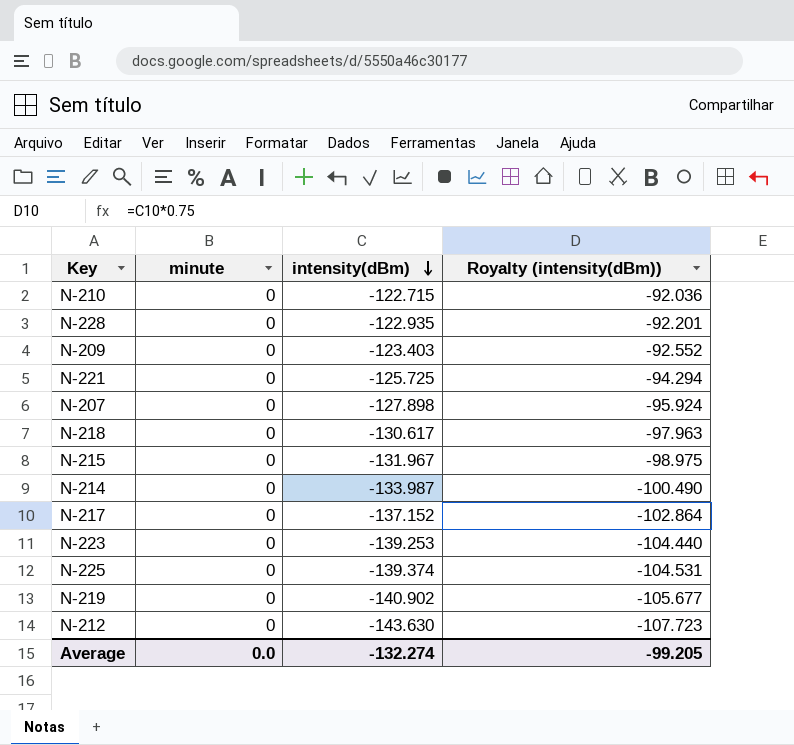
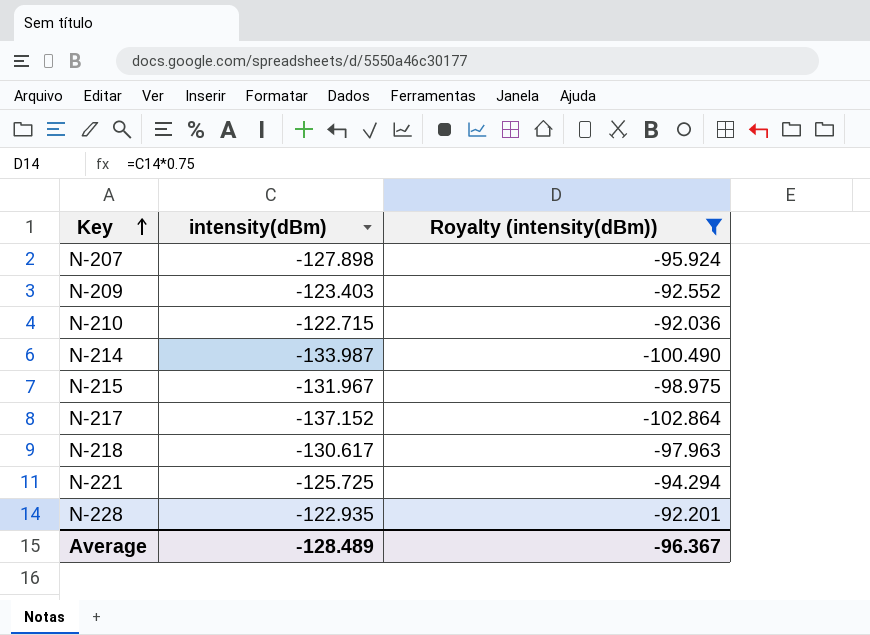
filter: none -> Royalty (intensity(dBm)) >= -102.864
row order: intensity(dBm) descending -> Key ascending
column minute | position: 2 -> none
Average | intensity(dBm): -132.274 -> -128.489
Average | Royalty (intensity(dBm)): -99.205 -> -96.367

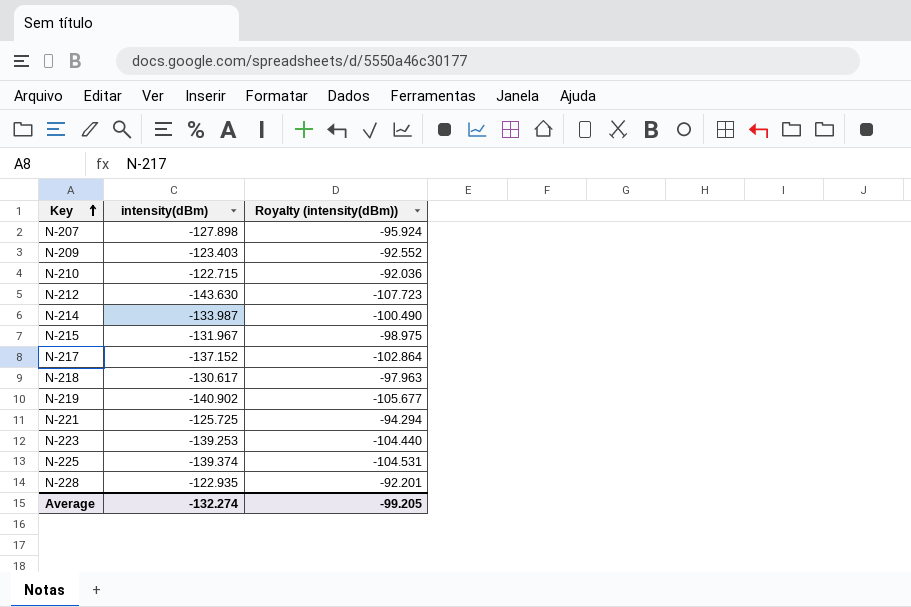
filter: Royalty (intensity(dBm)) >= -102.864 -> none
Average | intensity(dBm): -128.489 -> -132.274
Average | Royalty (intensity(dBm)): -96.367 -> -99.205

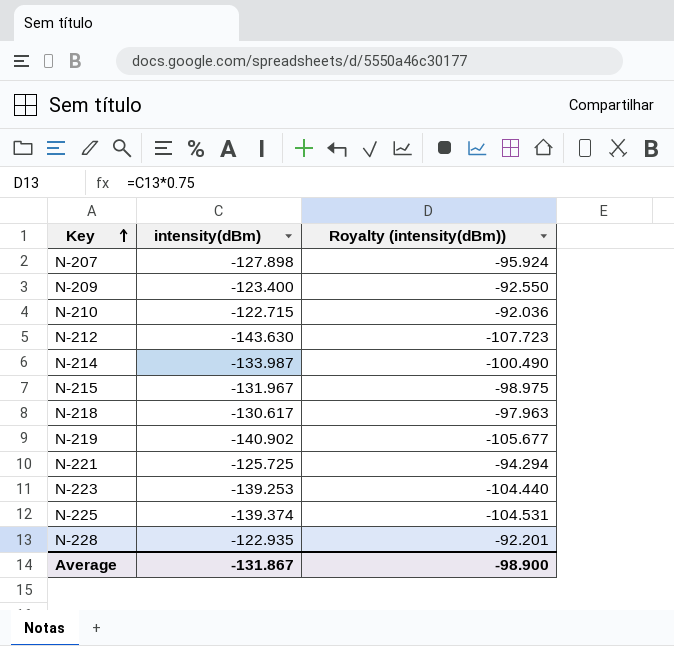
row N-217: -137.152 | -102.864 -> none
N-209 | intensity(dBm): -123.403 -> -123.400
N-209 | Royalty (intensity(dBm)): -92.552 -> -92.550
Average | intensity(dBm): -132.274 -> -131.867
Average | Royalty (intensity(dBm)): -99.205 -> -98.900

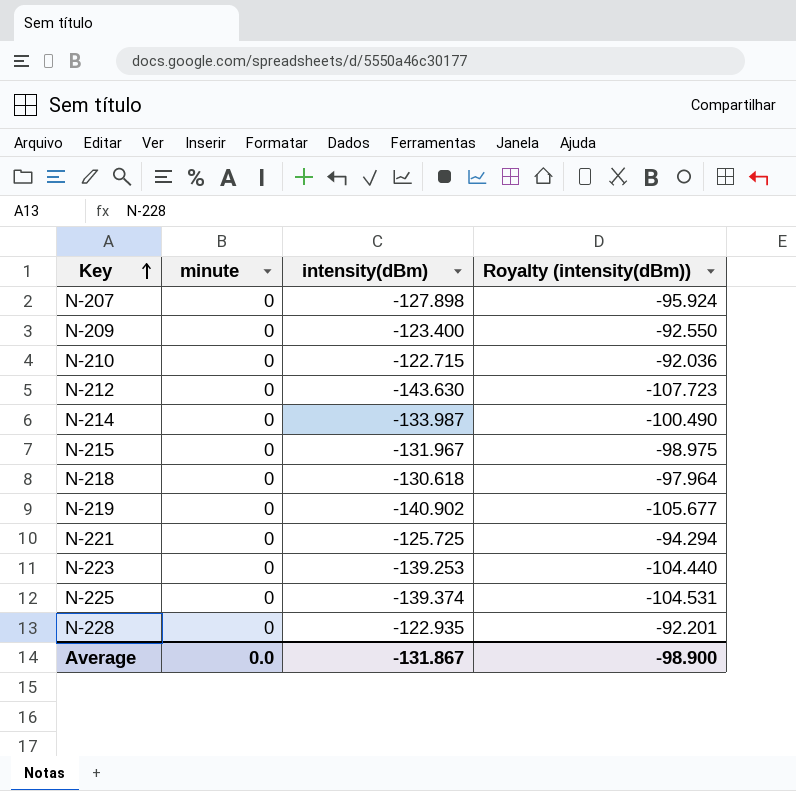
column minute | position: none -> 2
N-218 | intensity(dBm): -130.617 -> -130.618
N-218 | Royalty (intensity(dBm)): -97.963 -> -97.964

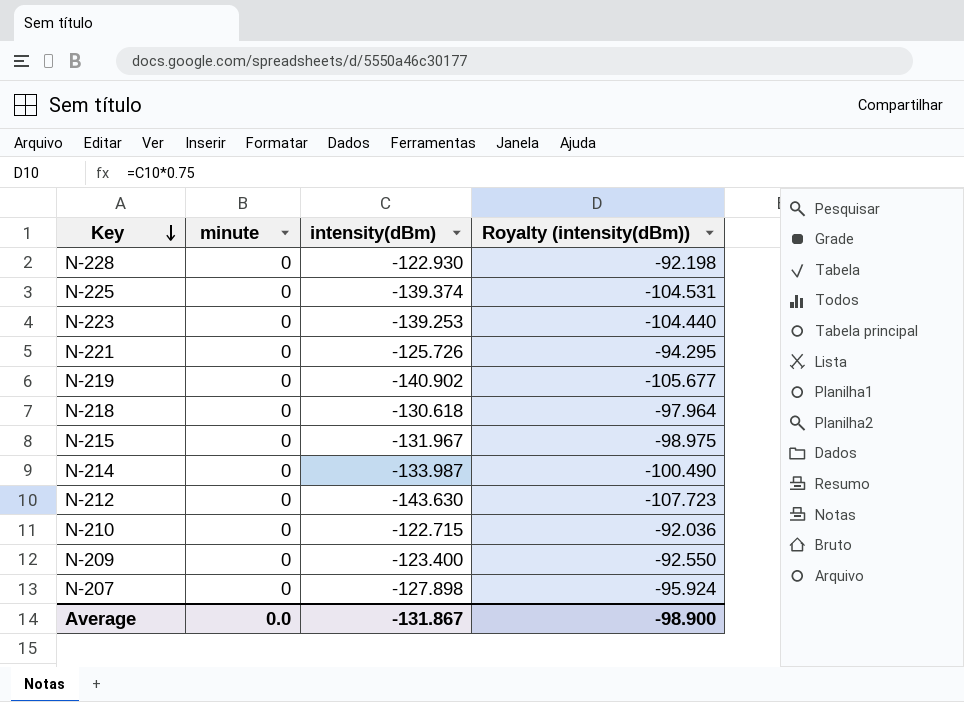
row order: Key ascending -> Key descending
N-228 | intensity(dBm): -122.935 -> -122.930
N-228 | Royalty (intensity(dBm)): -92.201 -> -92.198
N-221 | intensity(dBm): -125.725 -> -125.726
N-221 | Royalty (intensity(dBm)): -94.294 -> -94.295

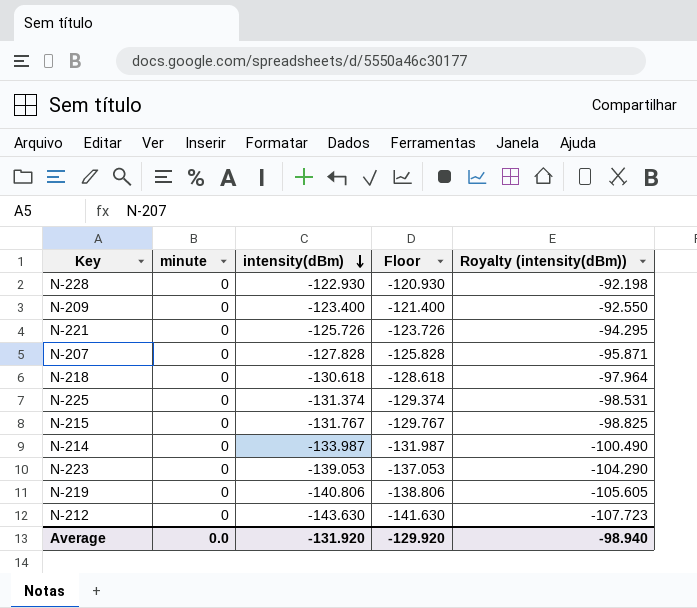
row order: Key descending -> intensity(dBm) descending
column Floor | formula: none -> [intensity(dBm)] + 2
row N-210: 0 | -122.715 | -92.036 -> none
N-207 | intensity(dBm): -127.898 -> -127.828
N-207 | Royalty (intensity(dBm)): -95.924 -> -95.871
N-225 | intensity(dBm): -139.374 -> -131.374
N-225 | Royalty (intensity(dBm)): -104.531 -> -98.531
N-215 | intensity(dBm): -131.967 -> -131.767
N-215 | Royalty (intensity(dBm)): -98.975 -> -98.825
N-223 | intensity(dBm): -139.253 -> -139.053
N-223 | Royalty (intensity(dBm)): -104.440 -> -104.290
N-219 | intensity(dBm): -140.902 -> -140.806
N-219 | Royalty (intensity(dBm)): -105.677 -> -105.605
Average | intensity(dBm): -131.867 -> -131.920
Average | Royalty (intensity(dBm)): -98.900 -> -98.940

